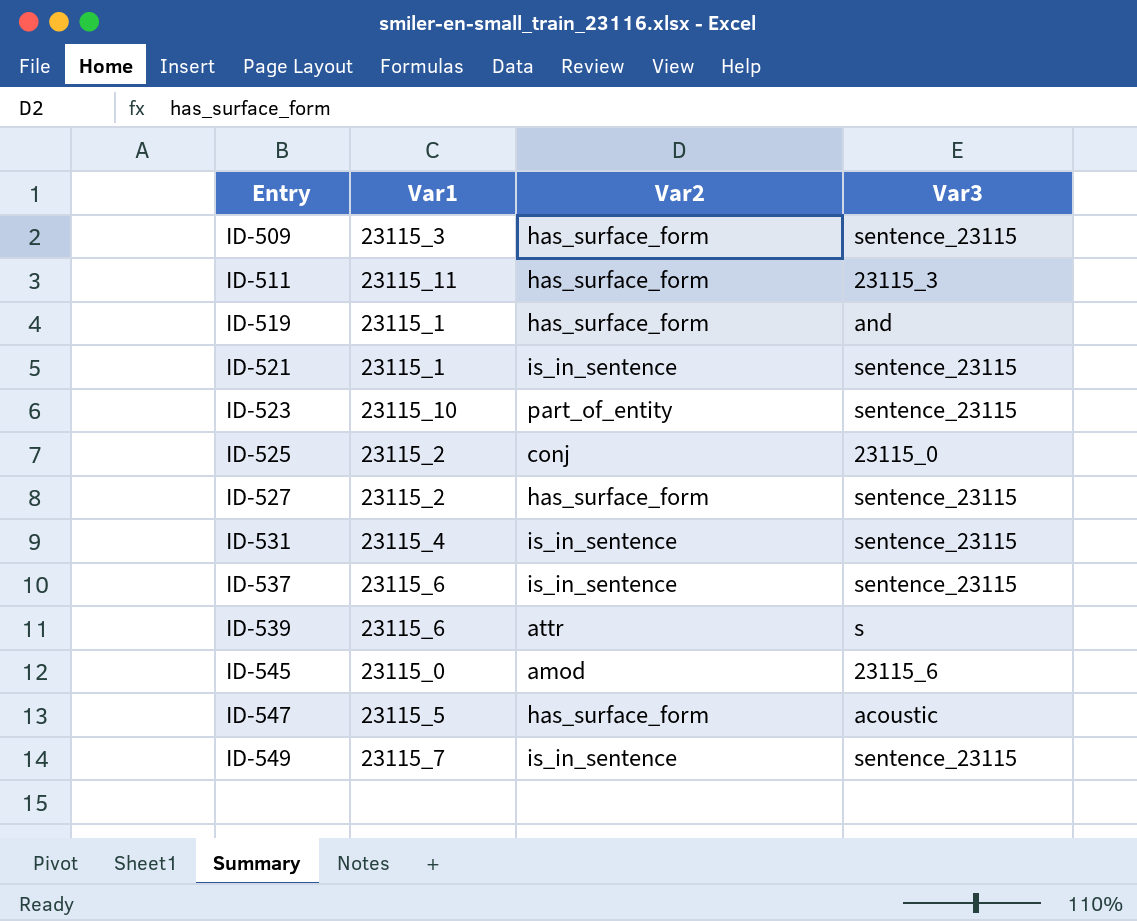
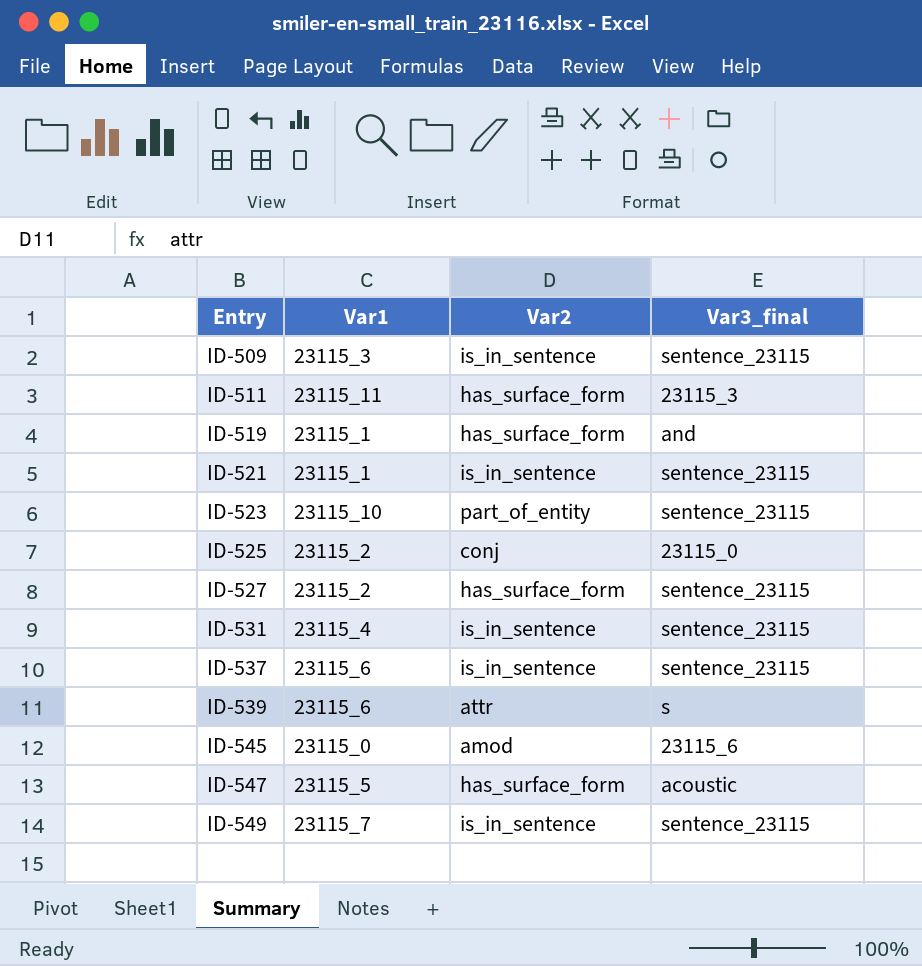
column name: Var3 -> Var3_final
ID-509 | Var2: has_surface_form -> is_in_sentence

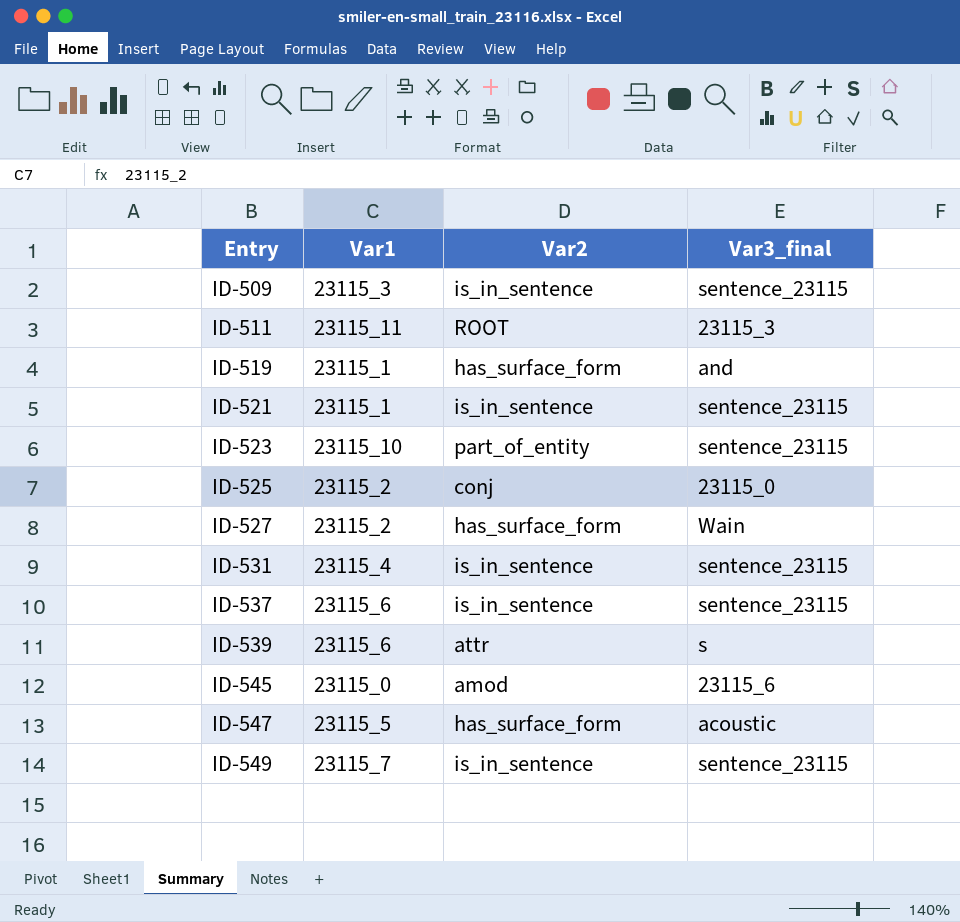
ID-511 | Var2: has_surface_form -> ROOT
ID-527 | Var3_final: sentence_23115 -> Wain

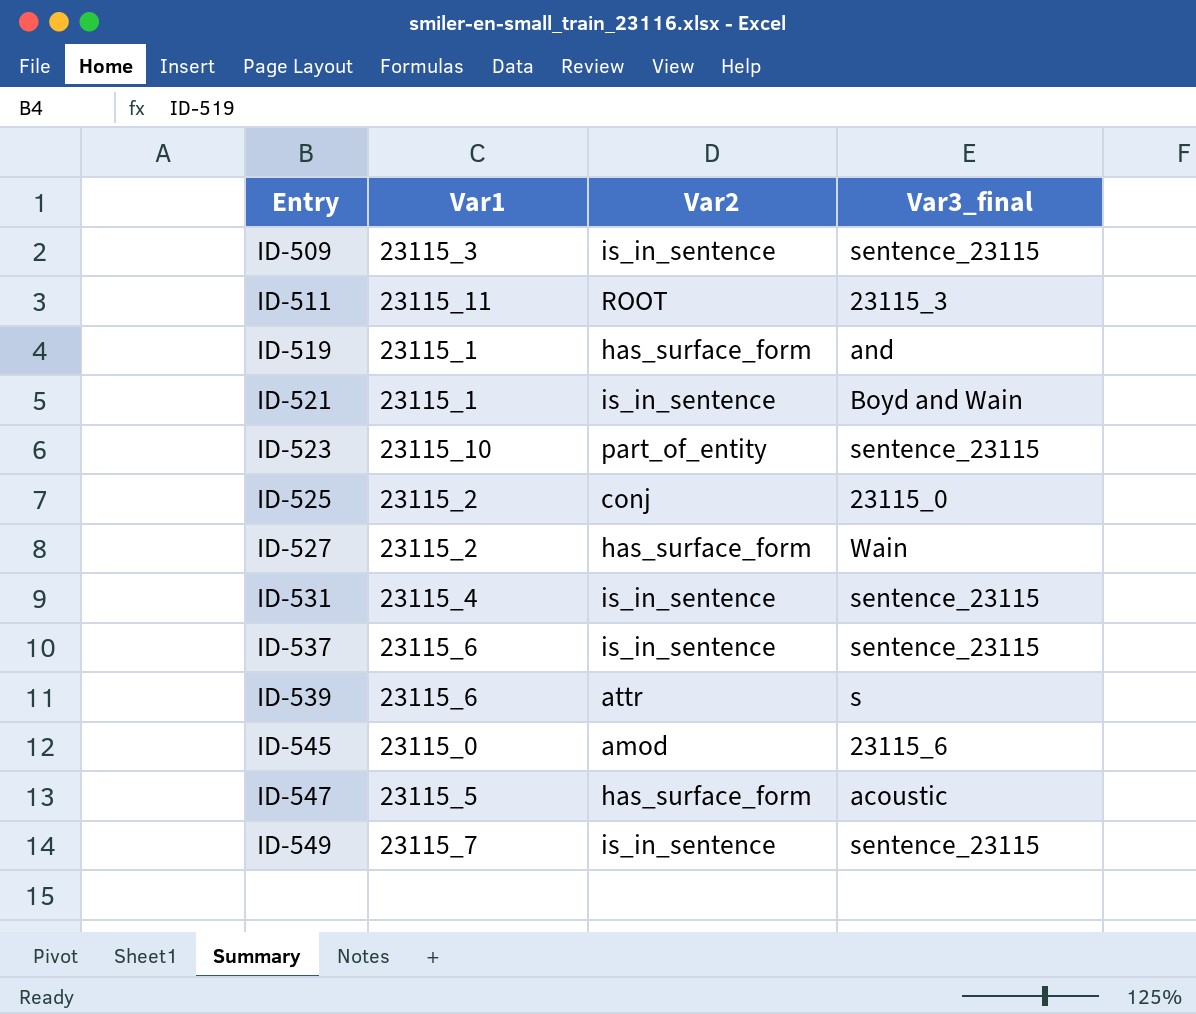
ID-521 | Var3_final: sentence_23115 -> Boyd and Wain

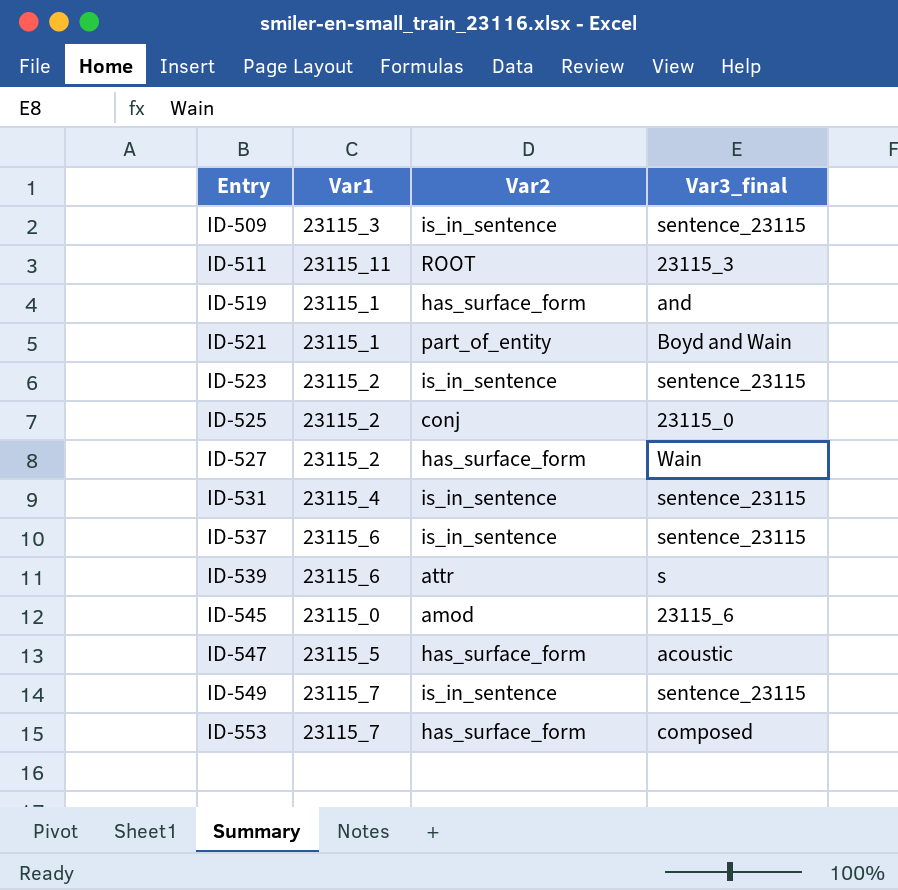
ID-521 | Var2: is_in_sentence -> part_of_entity
ID-523 | Var1: 23115_10 -> 23115_2
ID-523 | Var2: part_of_entity -> is_in_sentence
row ID-553: none -> 23115_7 | has_surface_form | composed

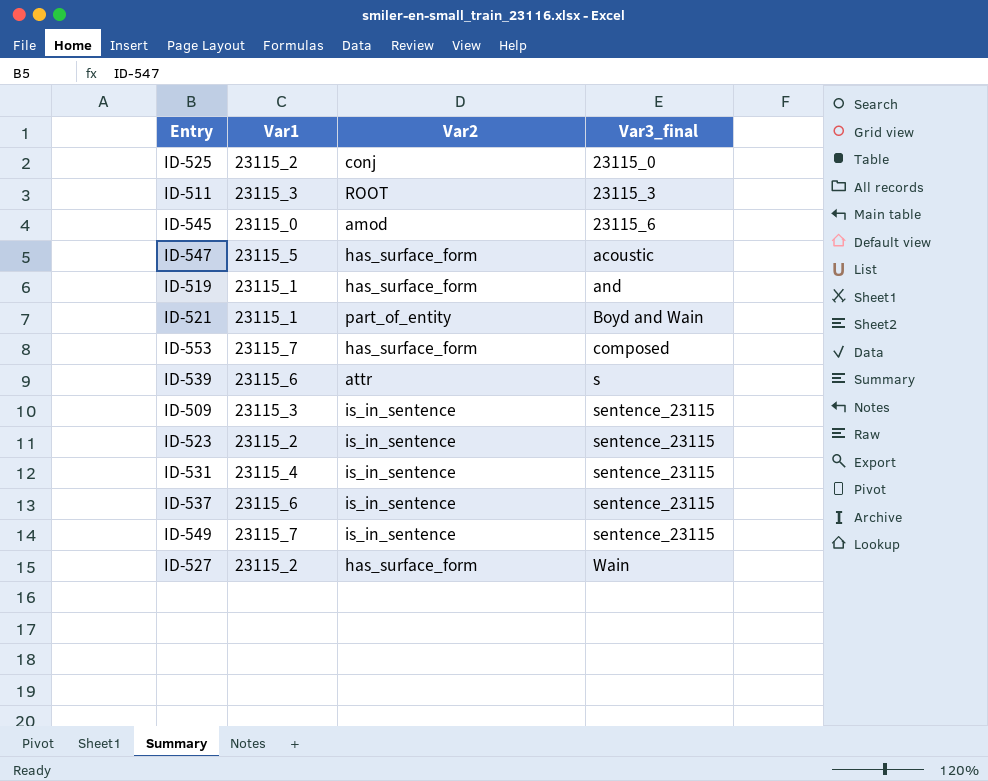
row order: Entry ascending -> Var3_final ascending
ID-511 | Var1: 23115_11 -> 23115_3

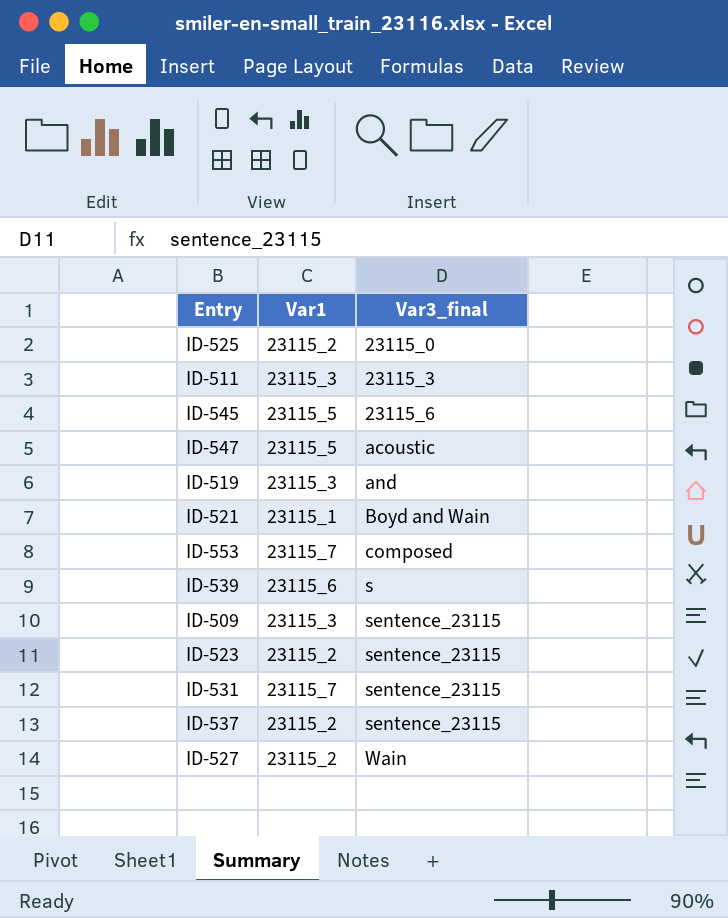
column Var2 | position: 3 -> none
row ID-549: 23115_7 | is_in_sentence | sentence_23115 -> none
ID-545 | Var1: 23115_0 -> 23115_5
ID-519 | Var1: 23115_1 -> 23115_3
ID-531 | Var1: 23115_4 -> 23115_7
ID-537 | Var1: 23115_6 -> 23115_2

